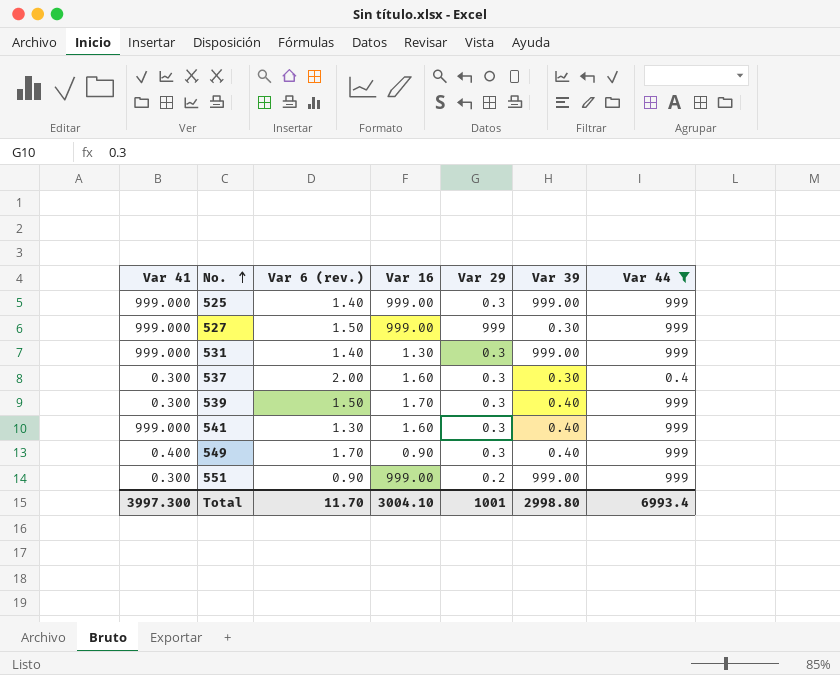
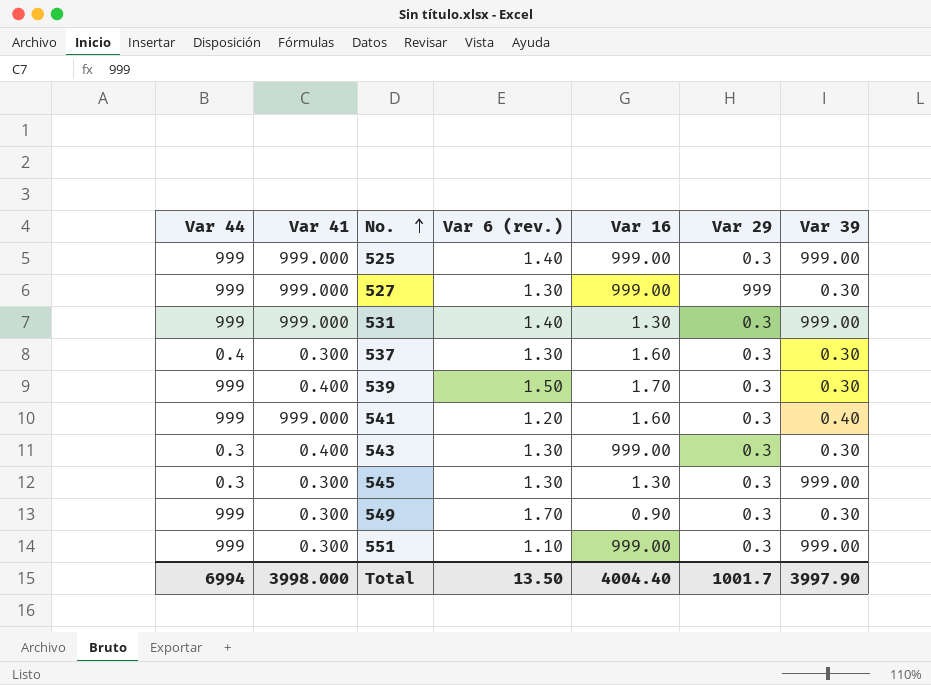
filter: Var 44 != 0.3 -> none
column Var 44 | position: 7 -> 1
527 | Var 6 (rev.): 1.50 -> 1.30
537 | Var 6 (rev.): 2.00 -> 1.30
539 | Var 41: 0.300 -> 0.400
539 | Var 39: 0.40 -> 0.30
541 | Var 6 (rev.): 1.30 -> 1.20
549 | Var 41: 0.400 -> 0.300
549 | Var 39: 0.40 -> 0.30
551 | Var 6 (rev.): 0.90 -> 1.10
551 | Var 29: 0.2 -> 0.3
Total | Var 44: 6993.4 -> 6994
Total | Var 41: 3997.300 -> 3998.000
Total | Var 6 (rev.): 11.70 -> 13.50
Total | Var 16: 3004.10 -> 4004.40
Total | Var 29: 1001 -> 1001.7
Total | Var 39: 2998.80 -> 3997.90

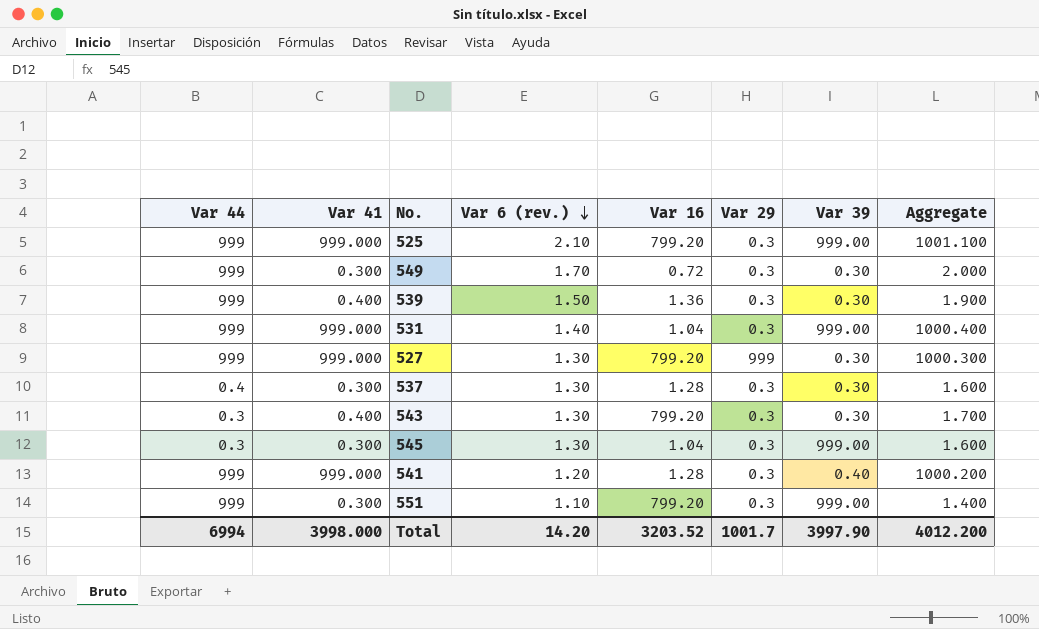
row order: No. ascending -> Var 6 (rev.) descending
column Aggregate | formula: none -> [Var 41] + [Var 6 (rev.)]
525 | Var 6 (rev.): 1.40 -> 2.10
525 | Var 16: 999.00 -> 799.20
549 | Var 16: 0.90 -> 0.72
539 | Var 16: 1.70 -> 1.36
531 | Var 16: 1.30 -> 1.04
527 | Var 16: 999.00 -> 799.20
537 | Var 16: 1.60 -> 1.28
543 | Var 16: 999.00 -> 799.20
545 | Var 16: 1.30 -> 1.04
541 | Var 16: 1.60 -> 1.28
551 | Var 16: 999.00 -> 799.20
Total | Var 6 (rev.): 13.50 -> 14.20
Total | Var 16: 4004.40 -> 3203.52

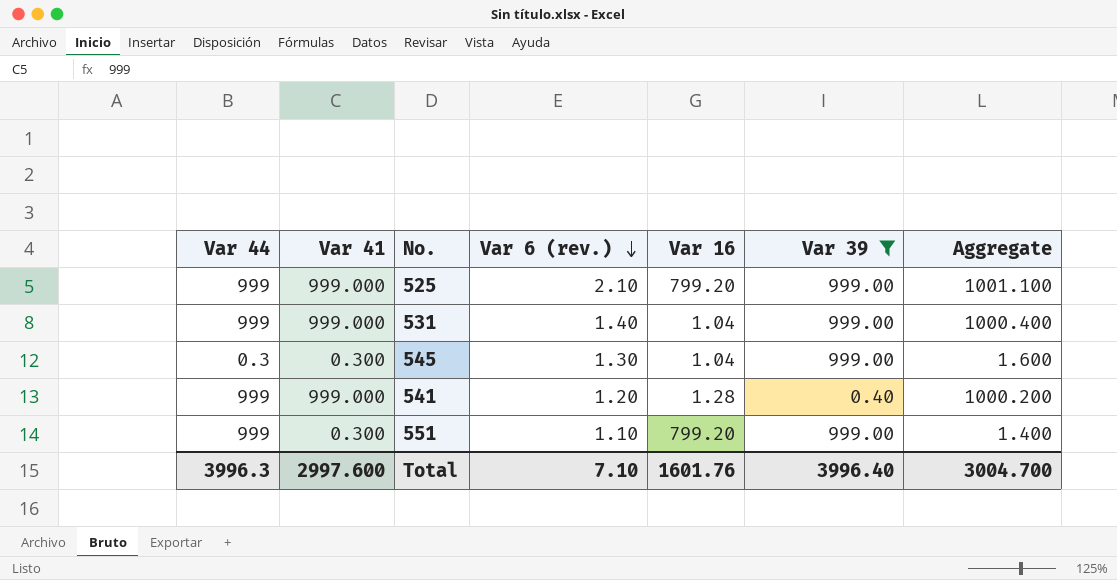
filter: none -> Var 39 != 0.30
column Var 29 | position: 6 -> none
Total | Var 44: 6994 -> 3996.3
Total | Var 41: 3998.000 -> 2997.600
Total | Var 6 (rev.): 14.20 -> 7.10
Total | Var 16: 3203.52 -> 1601.76
Total | Var 39: 3997.90 -> 3996.40
Total | Aggregate: 4012.200 -> 3004.700

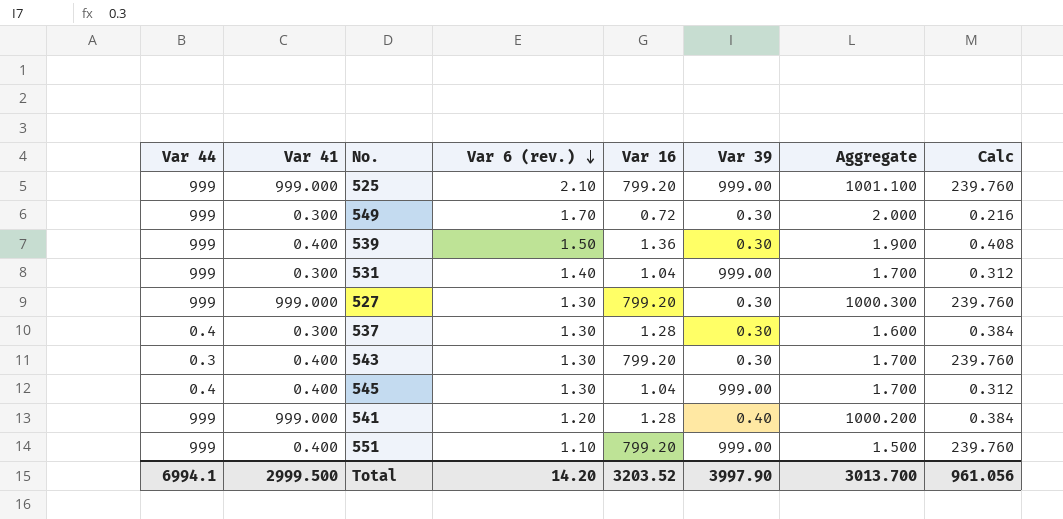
filter: Var 39 != 0.30 -> none
column Calc | formula: none -> [Var 16] * 0.3
531 | Var 41: 999.000 -> 0.300
531 | Aggregate: 1000.400 -> 1.700
545 | Var 44: 0.3 -> 0.4
545 | Var 41: 0.300 -> 0.400
545 | Aggregate: 1.600 -> 1.700
551 | Var 41: 0.300 -> 0.400
551 | Aggregate: 1.400 -> 1.500
Total | Var 44: 3996.3 -> 6994.1
Total | Var 41: 2997.600 -> 2999.500
Total | Var 6 (rev.): 7.10 -> 14.20
Total | Var 16: 1601.76 -> 3203.52
Total | Var 39: 3996.40 -> 3997.90
Total | Aggregate: 3004.700 -> 3013.700

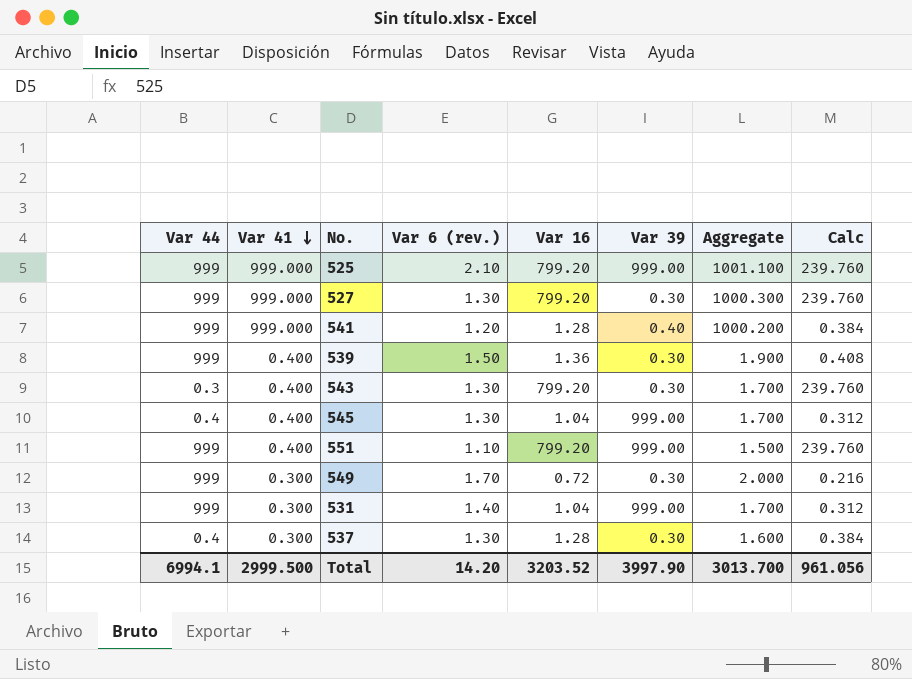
row order: Var 6 (rev.) descending -> Var 41 descending

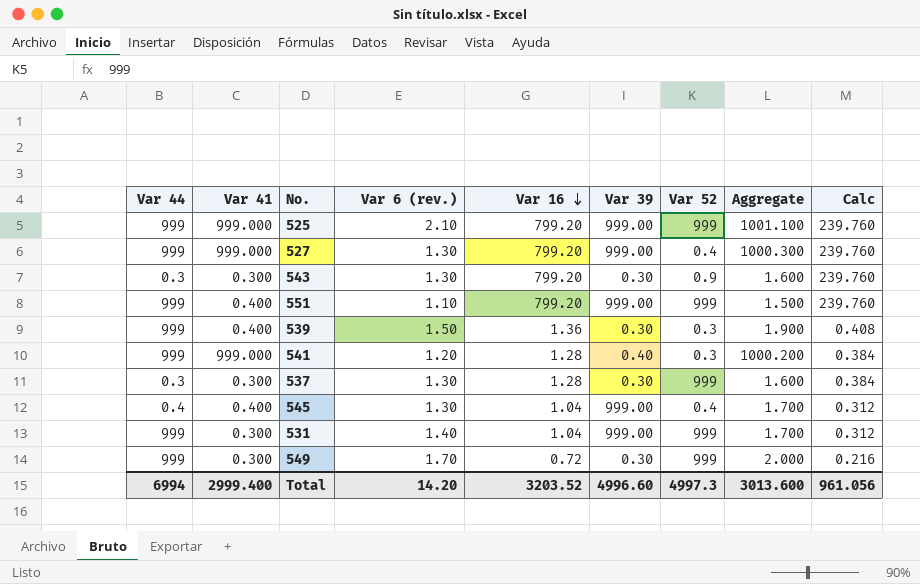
row order: Var 41 descending -> Var 16 descending
column Var 52 | position: none -> 7
527 | Var 39: 0.30 -> 999.00
543 | Var 41: 0.400 -> 0.300
543 | Aggregate: 1.700 -> 1.600
537 | Var 44: 0.4 -> 0.3
Total | Var 44: 6994.1 -> 6994
Total | Var 41: 2999.500 -> 2999.400
Total | Var 39: 3997.90 -> 4996.60
Total | Aggregate: 3013.700 -> 3013.600

